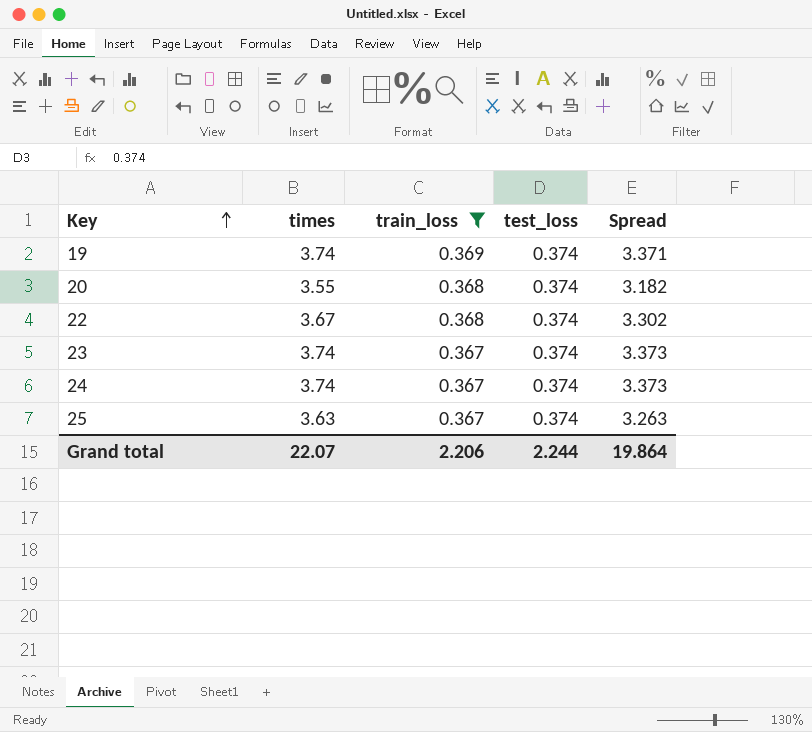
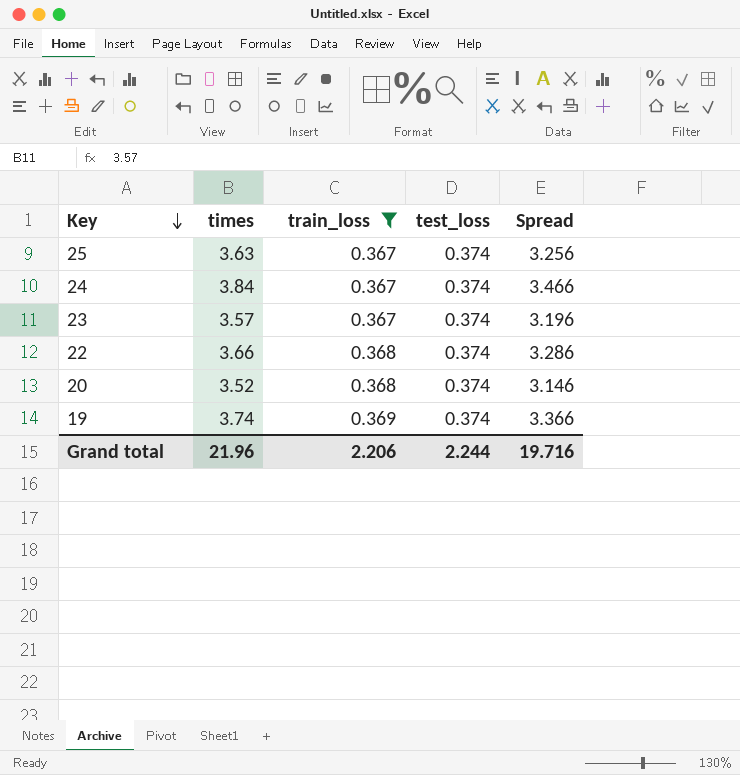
row order: Key ascending -> Key descending
column Spread | formula: [times] - [train_loss] -> [times] - [test_loss]
24 | times: 3.74 -> 3.84
23 | times: 3.74 -> 3.57
22 | times: 3.67 -> 3.66
20 | times: 3.55 -> 3.52
Grand total | times: 22.07 -> 21.96
Grand total | Spread: 19.864 -> 19.716

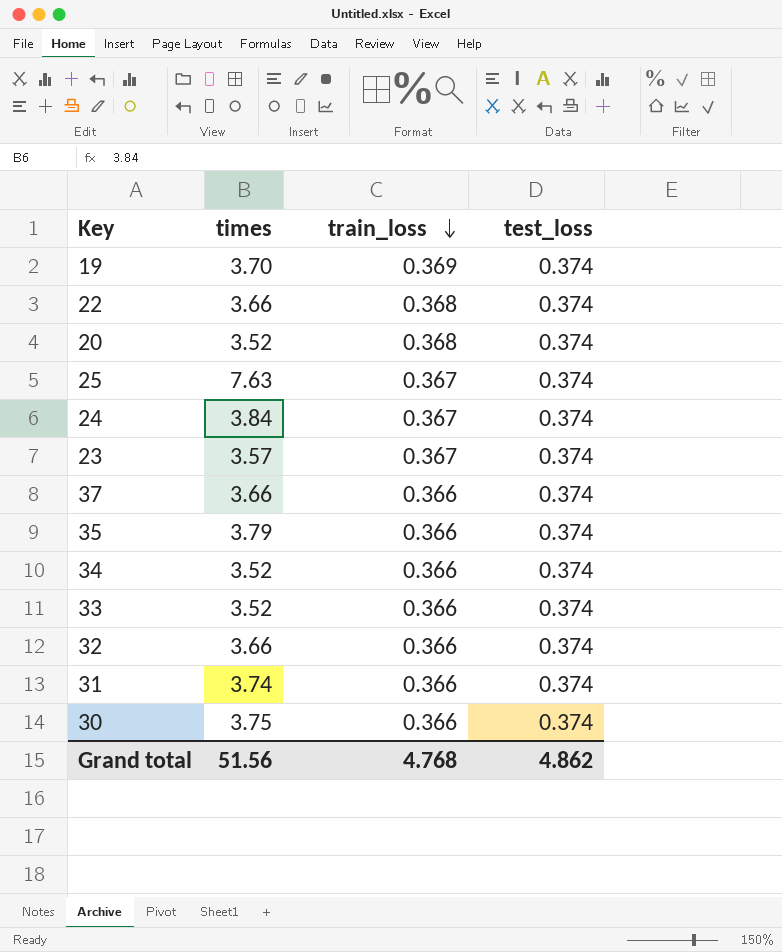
filter: train_loss != 0.366 -> none
row order: Key descending -> train_loss descending
column Spread | formula: [times] - [test_loss] -> none
19 | times: 3.74 -> 3.70
25 | times: 3.63 -> 7.63
Grand total | times: 21.96 -> 51.56
Grand total | train_loss: 2.206 -> 4.768
Grand total | test_loss: 2.244 -> 4.862

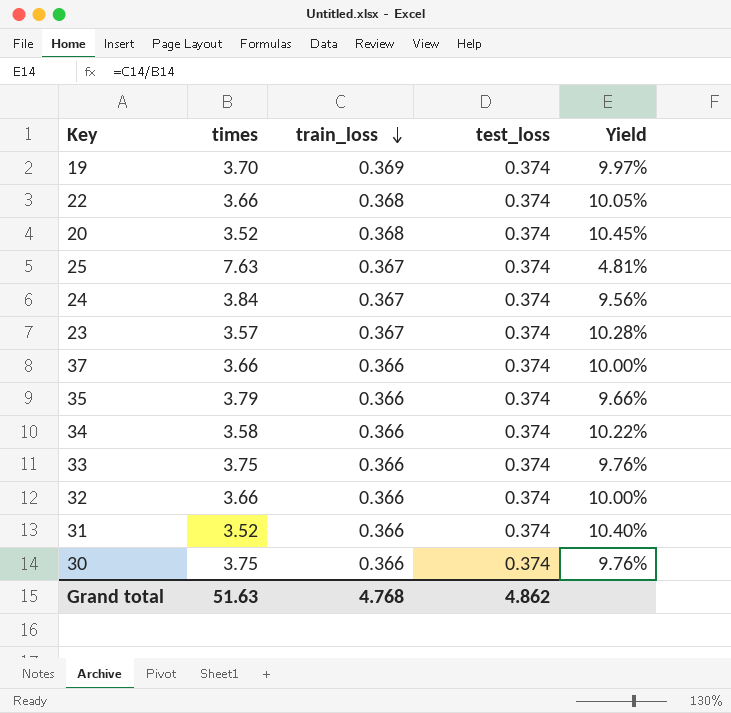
column Yield | formula: none -> [train_loss] / [times]
34 | times: 3.52 -> 3.58
33 | times: 3.52 -> 3.75
31 | times: 3.74 -> 3.52
Grand total | times: 51.56 -> 51.63

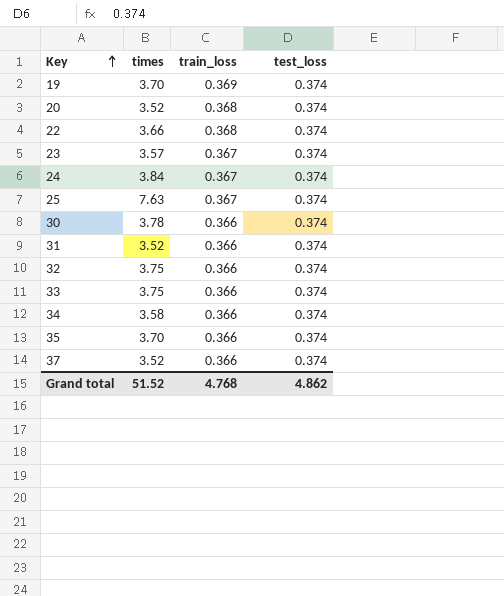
row order: train_loss descending -> Key ascending
column Yield | formula: [train_loss] / [times] -> none
30 | times: 3.75 -> 3.78
32 | times: 3.66 -> 3.75
35 | times: 3.79 -> 3.70
37 | times: 3.66 -> 3.52
Grand total | times: 51.63 -> 51.52

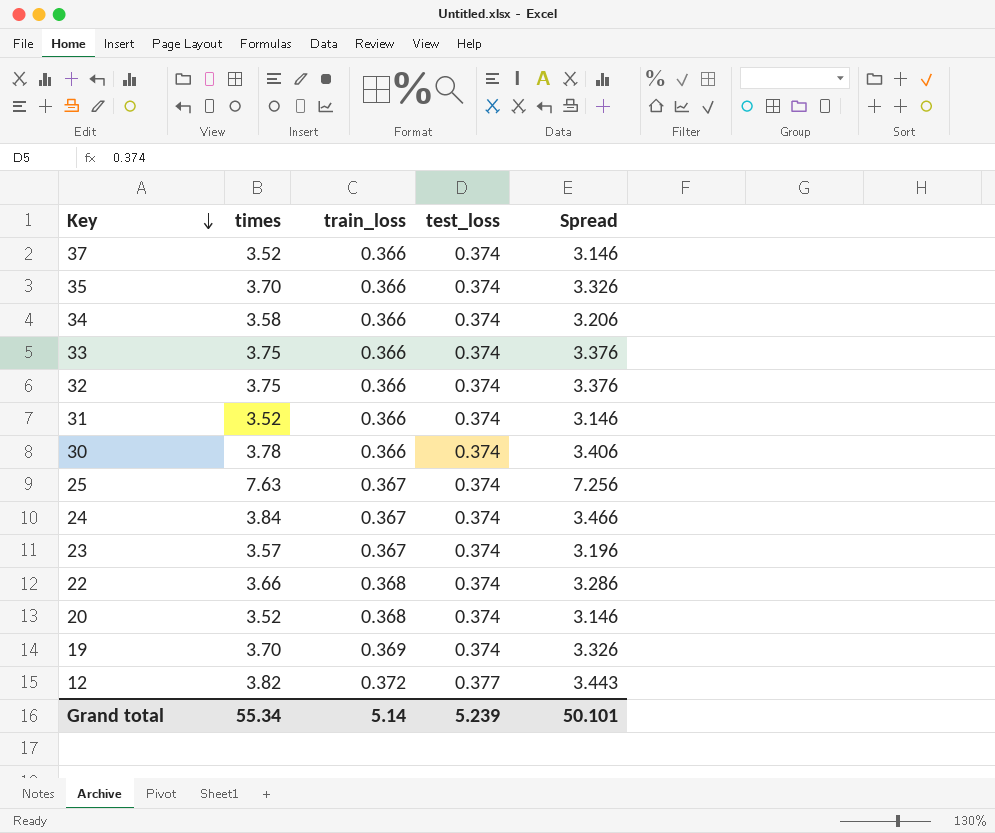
row order: Key ascending -> Key descending
column Spread | formula: none -> [times] - [test_loss]
row 12: none -> 3.82 | 0.372 | 0.377 | 3.443
Grand total | times: 51.52 -> 55.34
Grand total | train_loss: 4.768 -> 5.14
Grand total | test_loss: 4.862 -> 5.239

